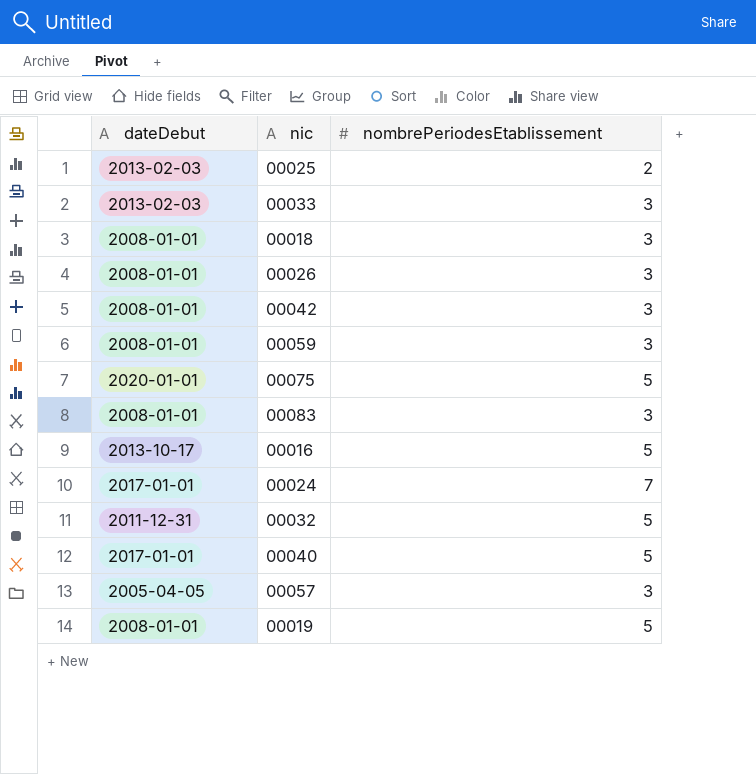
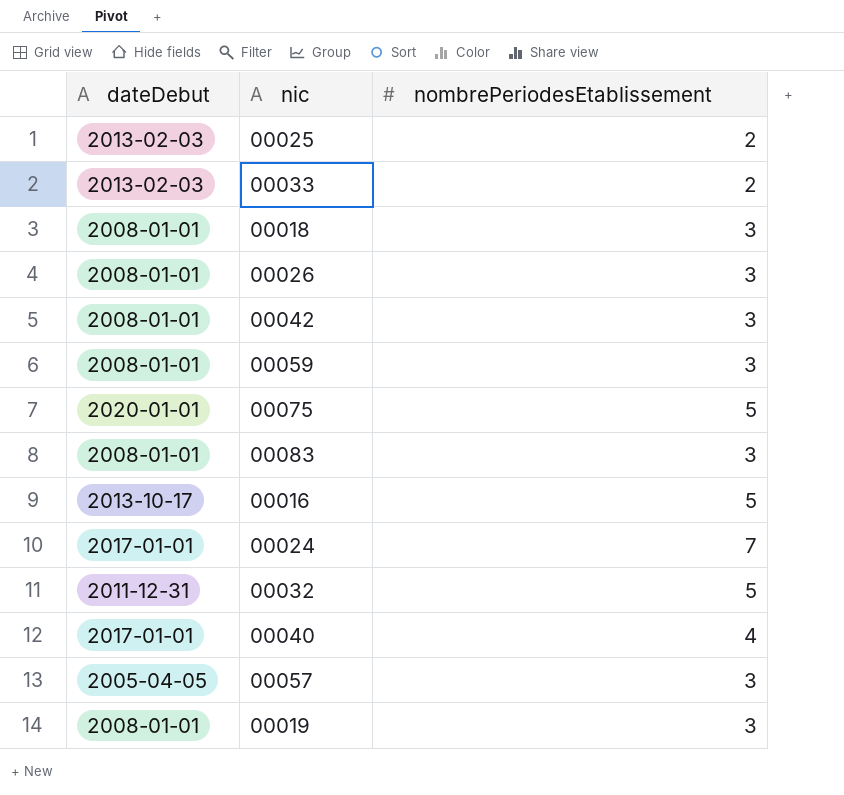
00033 | nombrePeriodesEtablissement: 3 -> 2
00040 | nombrePeriodesEtablissement: 5 -> 4
00019 | nombrePeriodesEtablissement: 5 -> 3

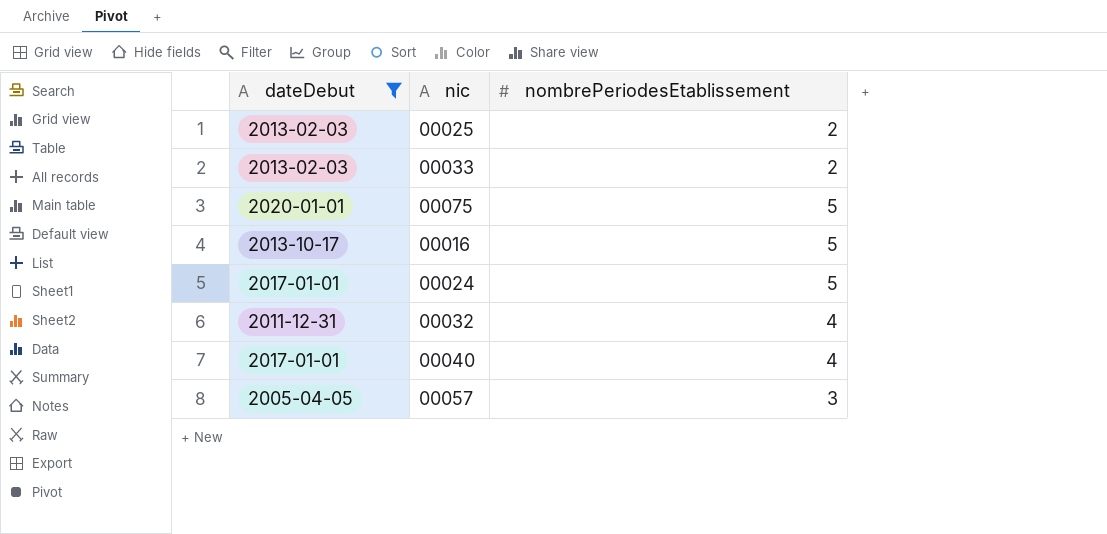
filter: none -> dateDebut != 2008-01-01
00024 | nombrePeriodesEtablissement: 7 -> 5
00032 | nombrePeriodesEtablissement: 5 -> 4

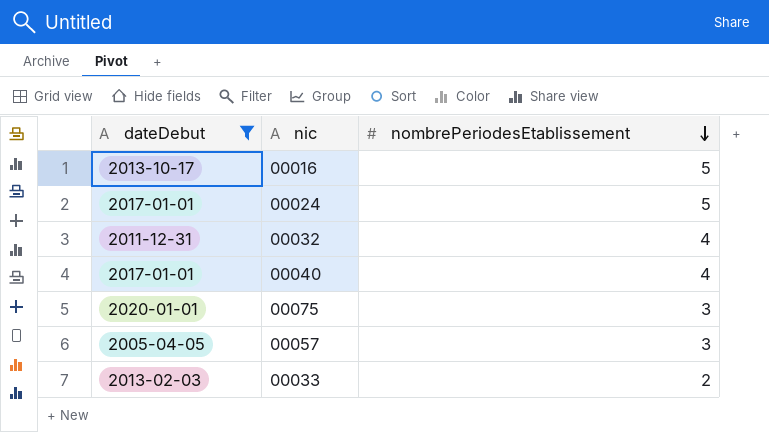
row order: none -> nombrePeriodesEtablissement descending
row 00025: 2013-02-03 | 2 -> none
00075 | nombrePeriodesEtablissement: 5 -> 3

